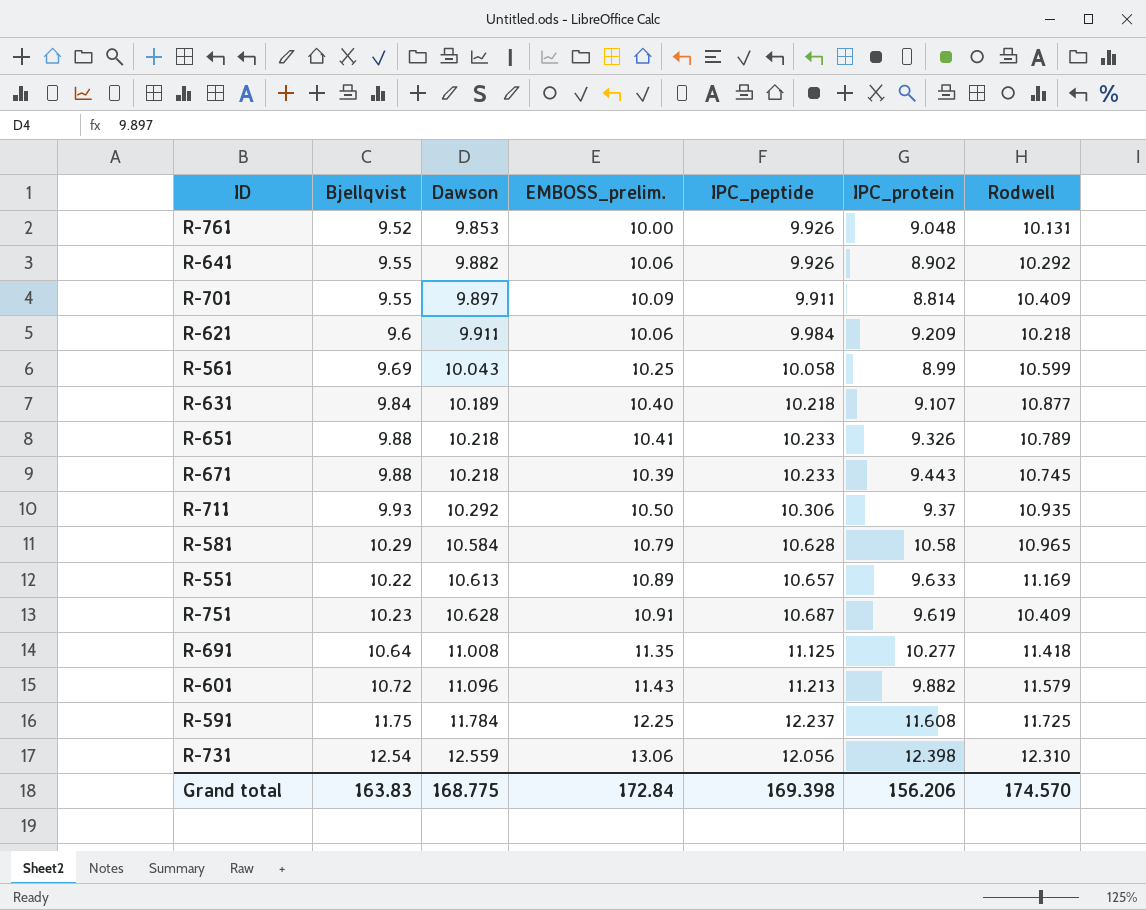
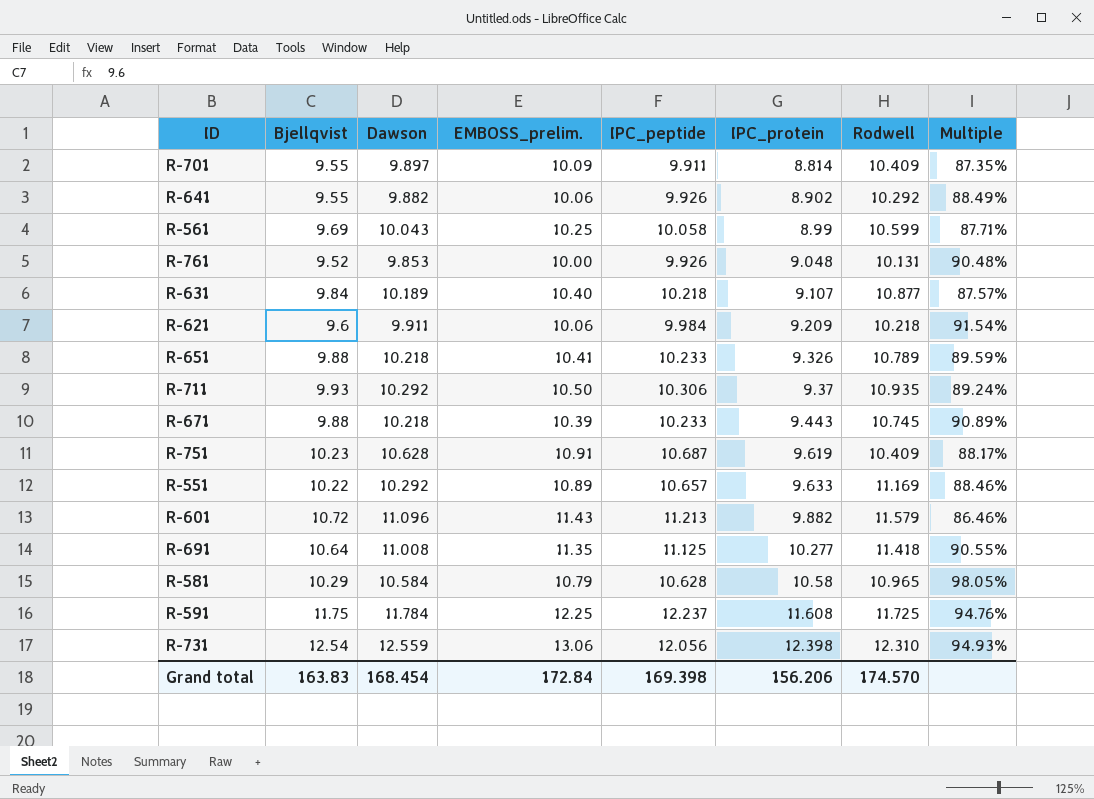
row order: Dawson ascending -> IPC_protein ascending
column Multiple | formula: none -> [IPC_protein] / [EMBOSS_prelim.]
R-551 | Dawson: 10.613 -> 10.292
Grand total | Dawson: 168.775 -> 168.454

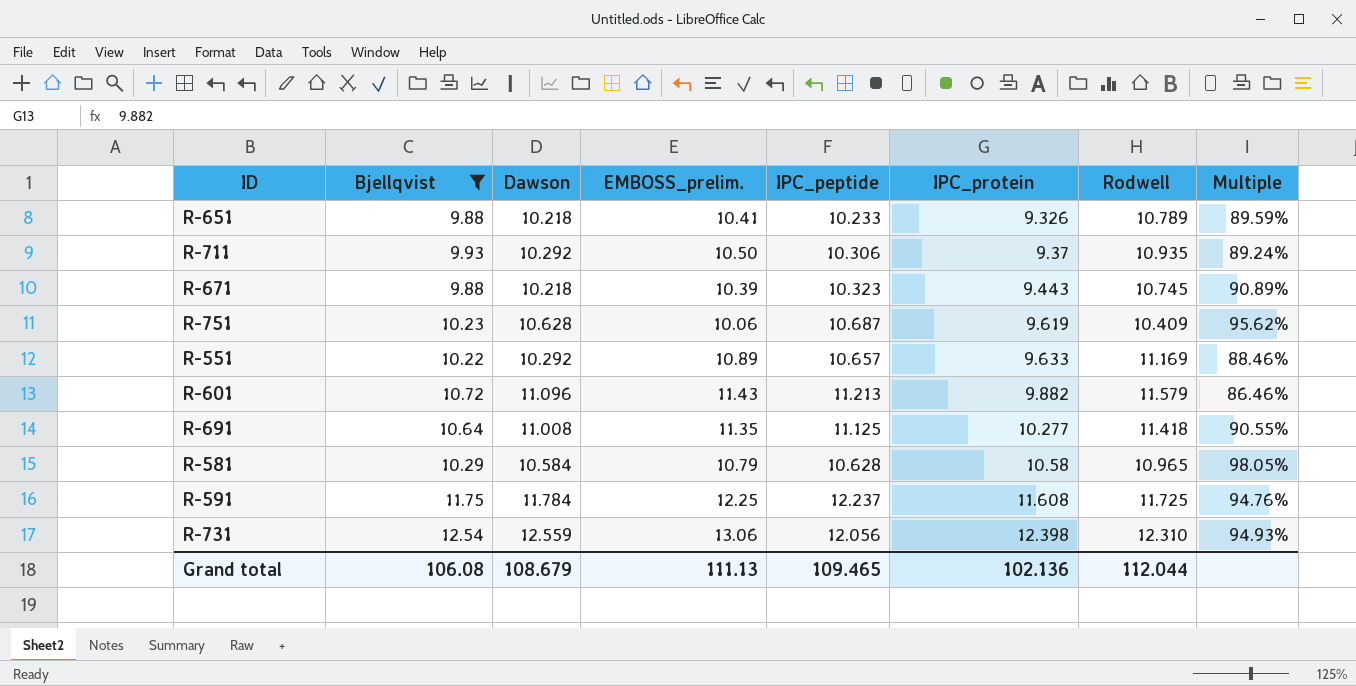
filter: none -> Bjellqvist >= 9.88
R-671 | IPC_peptide: 10.233 -> 10.323
R-751 | EMBOSS_prelim.: 10.91 -> 10.06
R-751 | Multiple: 88.17% -> 95.62%
Grand total | Bjellqvist: 163.83 -> 106.08
Grand total | Dawson: 168.454 -> 108.679
Grand total | EMBOSS_prelim.: 172.84 -> 111.13
Grand total | IPC_peptide: 169.398 -> 109.465
Grand total | IPC_protein: 156.206 -> 102.136
Grand total | Rodwell: 174.570 -> 112.044

